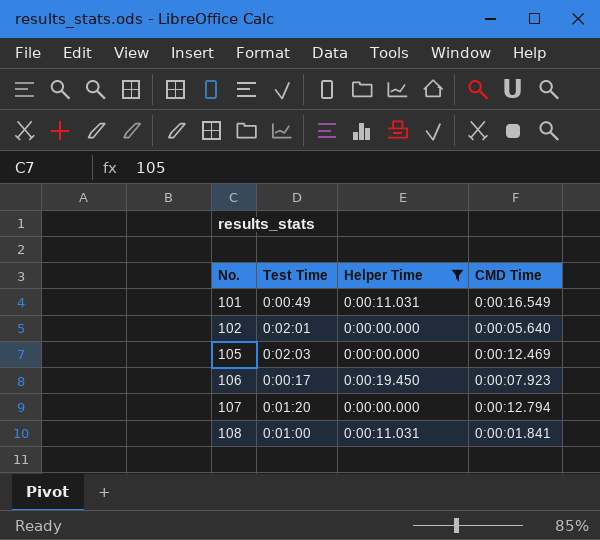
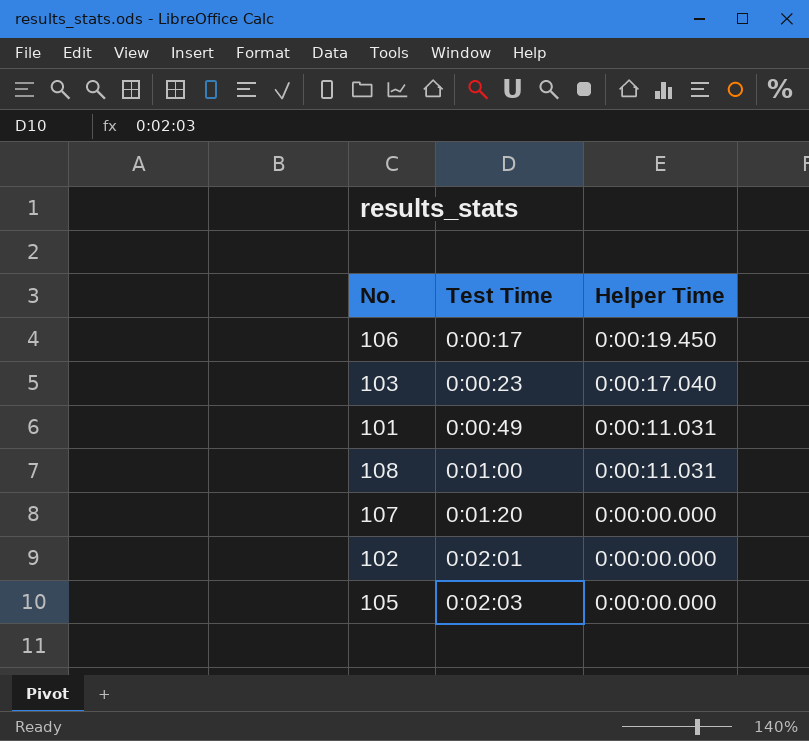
filter: Helper Time != 0:00:17.040 -> none
row order: No. ascending -> Test Time ascending
column CMD Time | position: 4 -> none

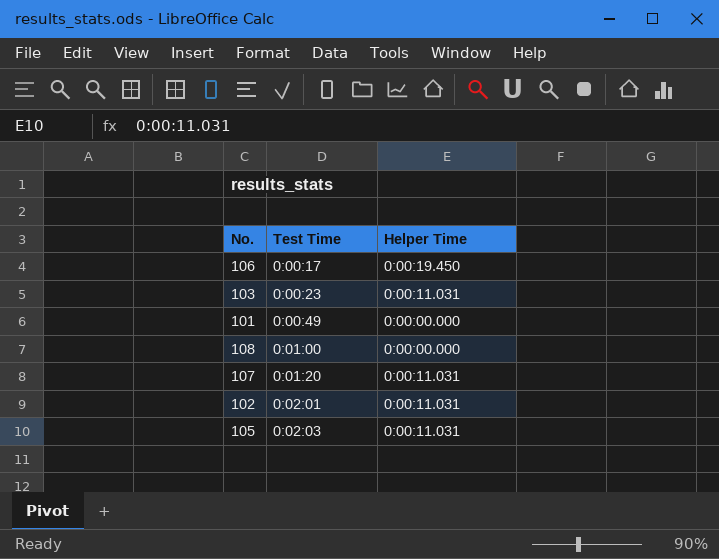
103 | Helper Time: 0:00:17.040 -> 0:00:11.031
101 | Helper Time: 0:00:11.031 -> 0:00:00.000
108 | Helper Time: 0:00:11.031 -> 0:00:00.000
107 | Helper Time: 0:00:00.000 -> 0:00:11.031
102 | Helper Time: 0:00:00.000 -> 0:00:11.031
105 | Helper Time: 0:00:00.000 -> 0:00:11.031

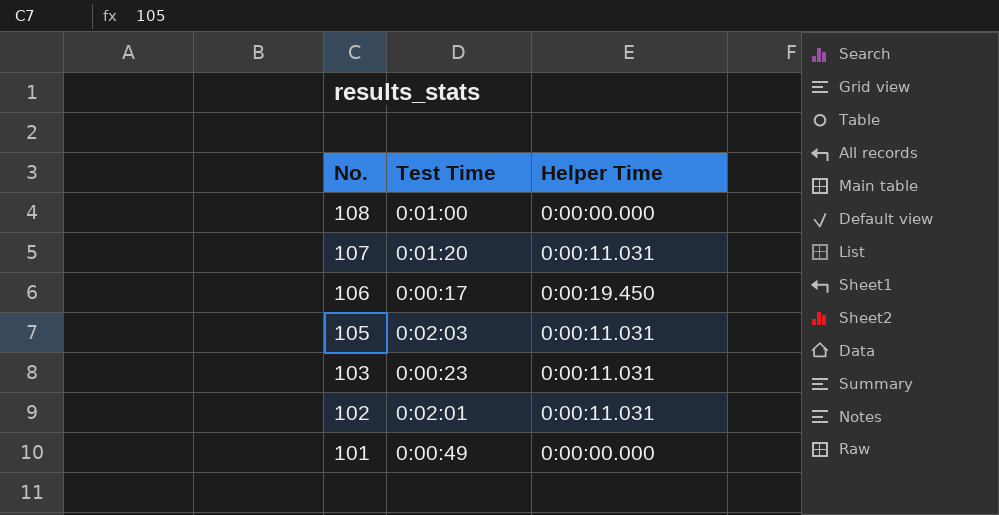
row order: Test Time ascending -> No. descending

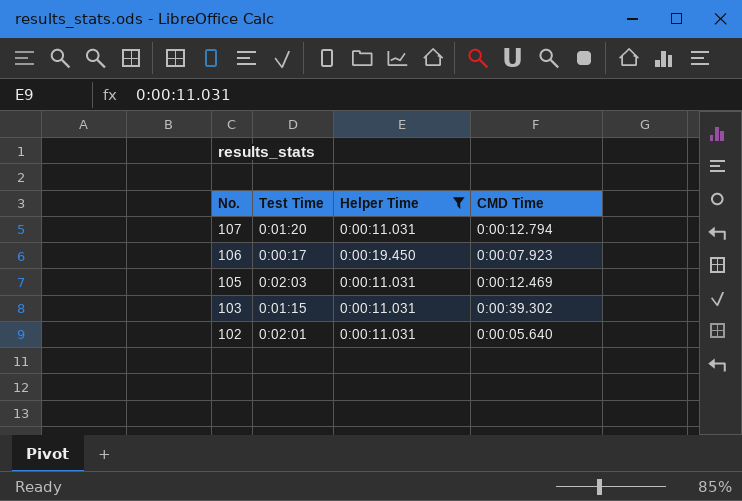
filter: none -> Helper Time != 0:00:00.000
column CMD Time | position: none -> 4
103 | Test Time: 0:00:23 -> 0:01:15

